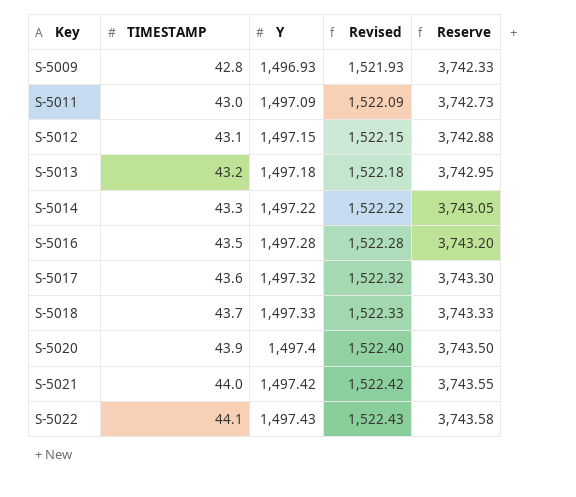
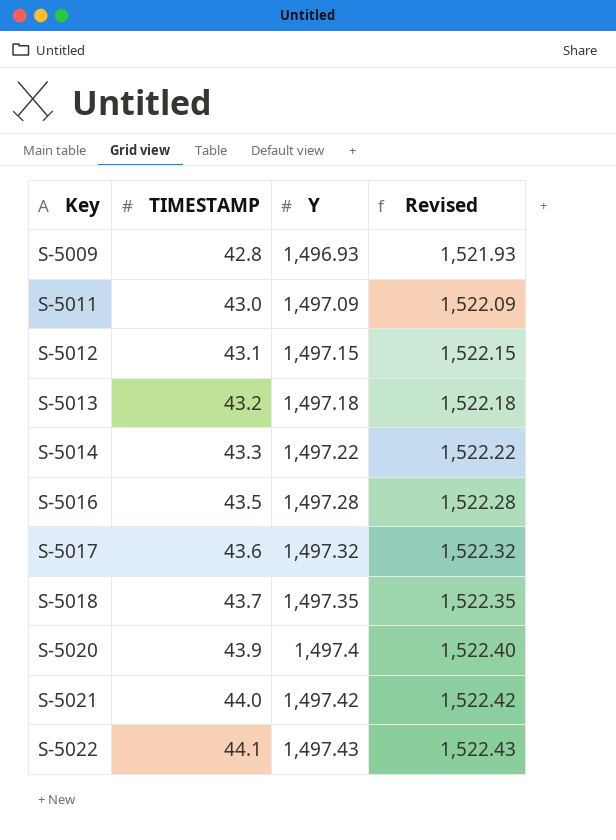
column Reserve | formula: [Y] * 2.5 -> none
S-5018 | Y: 1,497.33 -> 1,497.35
S-5018 | Revised: 1,522.33 -> 1,522.35

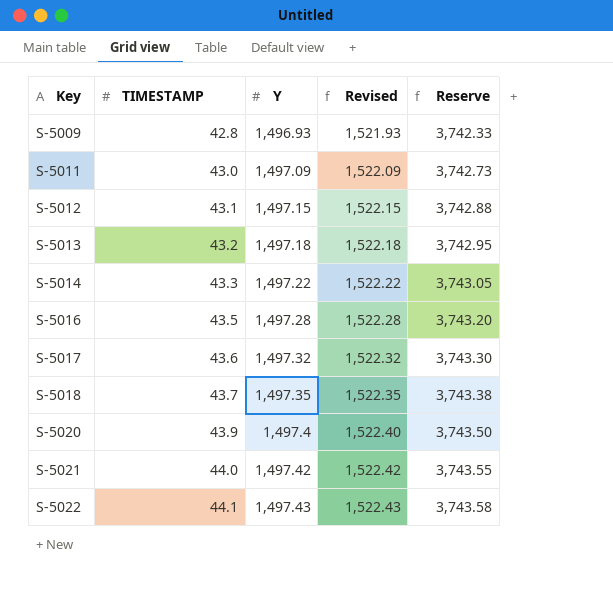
column Reserve | formula: none -> [Y] * 2.5

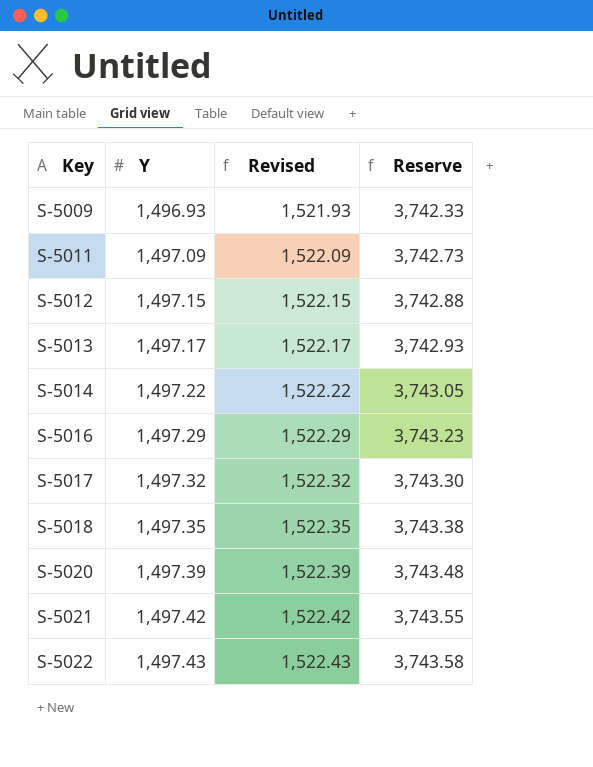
column TIMESTAMP | position: 2 -> none
S-5013 | Y: 1,497.18 -> 1,497.17
S-5013 | Revised: 1,522.18 -> 1,522.17
S-5013 | Reserve: 3,742.95 -> 3,742.93
S-5016 | Y: 1,497.28 -> 1,497.29
S-5016 | Revised: 1,522.28 -> 1,522.29
S-5016 | Reserve: 3,743.20 -> 3,743.23
S-5020 | Y: 1,497.4 -> 1,497.39
S-5020 | Revised: 1,522.40 -> 1,522.39
S-5020 | Reserve: 3,743.50 -> 3,743.48

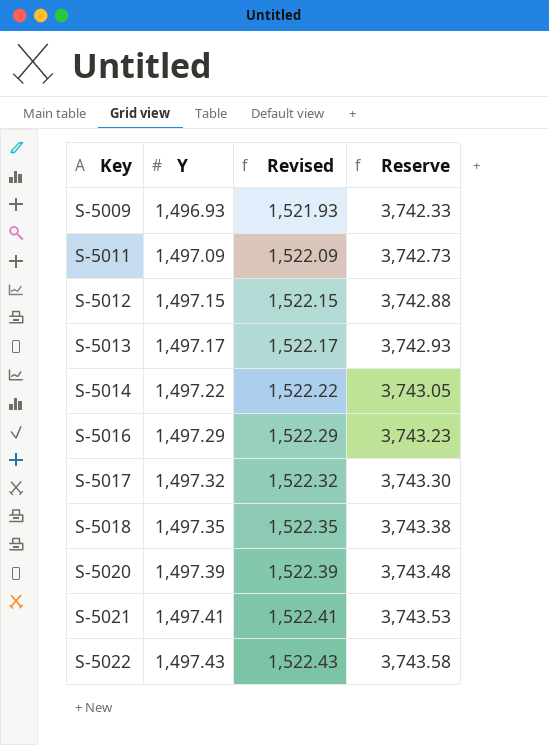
S-5021 | Y: 1,497.42 -> 1,497.41
S-5021 | Revised: 1,522.42 -> 1,522.41
S-5021 | Reserve: 3,743.55 -> 3,743.53

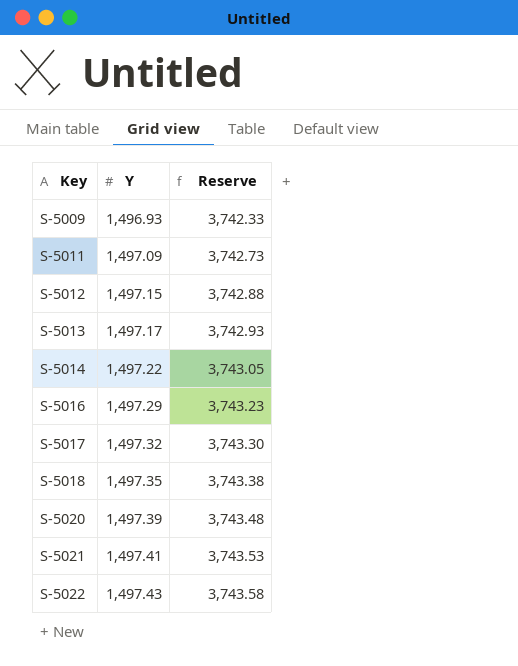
column Revised | formula: [Y] + 25 -> none

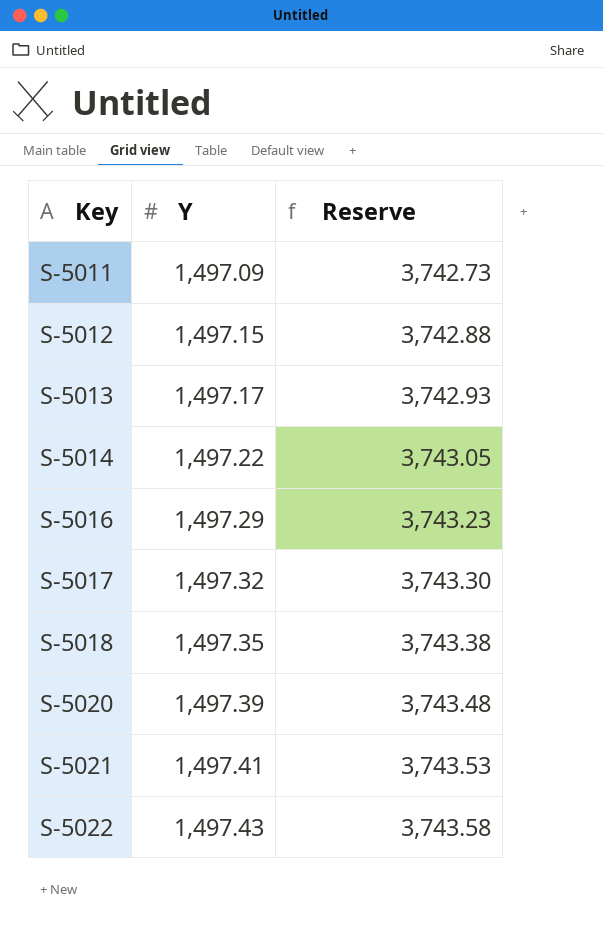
row S-5009: 1,496.93 | 3,742.33 -> none

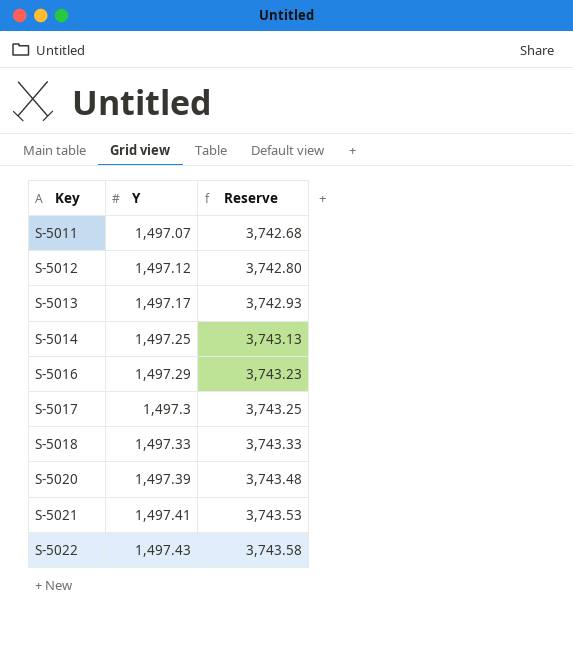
S-5011 | Y: 1,497.09 -> 1,497.07
S-5011 | Reserve: 3,742.73 -> 3,742.68
S-5012 | Y: 1,497.15 -> 1,497.12
S-5012 | Reserve: 3,742.88 -> 3,742.80
S-5014 | Y: 1,497.22 -> 1,497.25
S-5014 | Reserve: 3,743.05 -> 3,743.13
S-5017 | Y: 1,497.32 -> 1,497.3
S-5017 | Reserve: 3,743.30 -> 3,743.25
S-5018 | Y: 1,497.35 -> 1,497.33
S-5018 | Reserve: 3,743.38 -> 3,743.33

